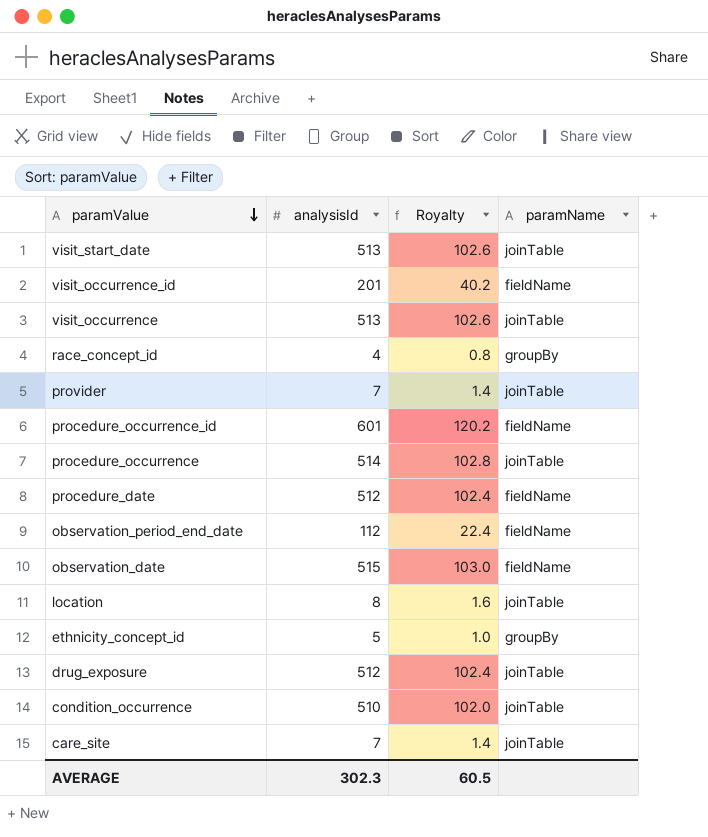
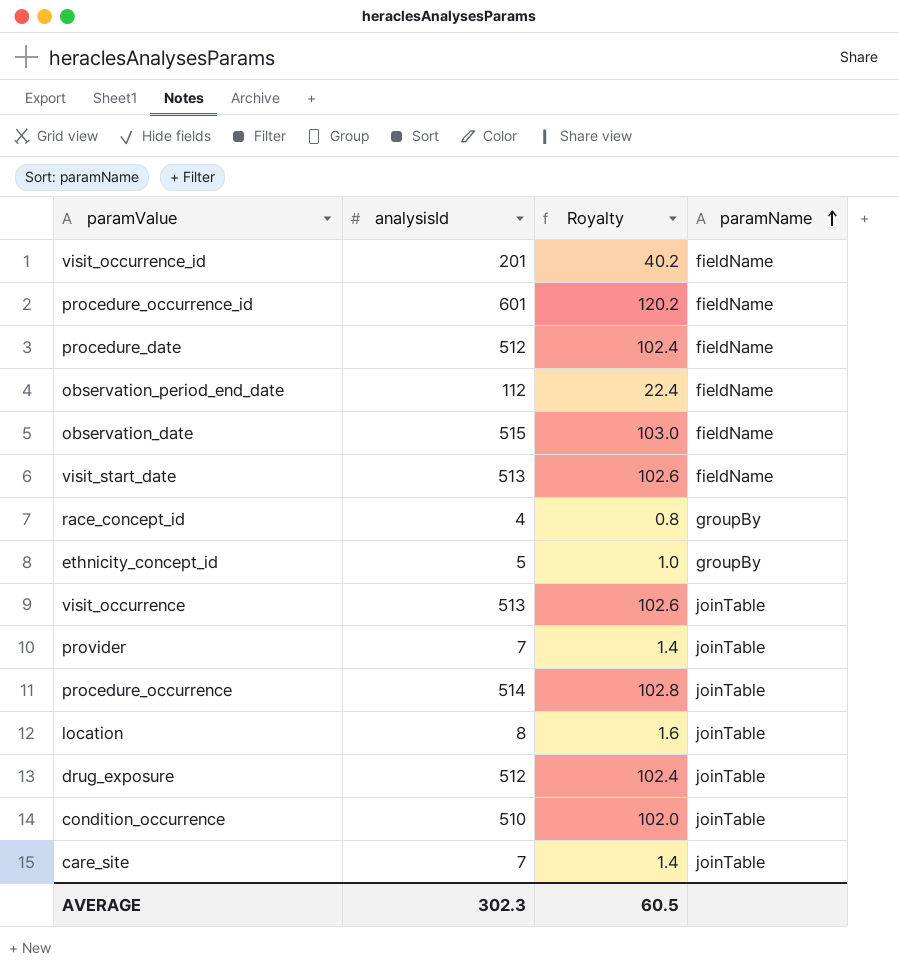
row order: paramValue descending -> paramName ascending
visit_start_date | paramName: joinTable -> fieldName

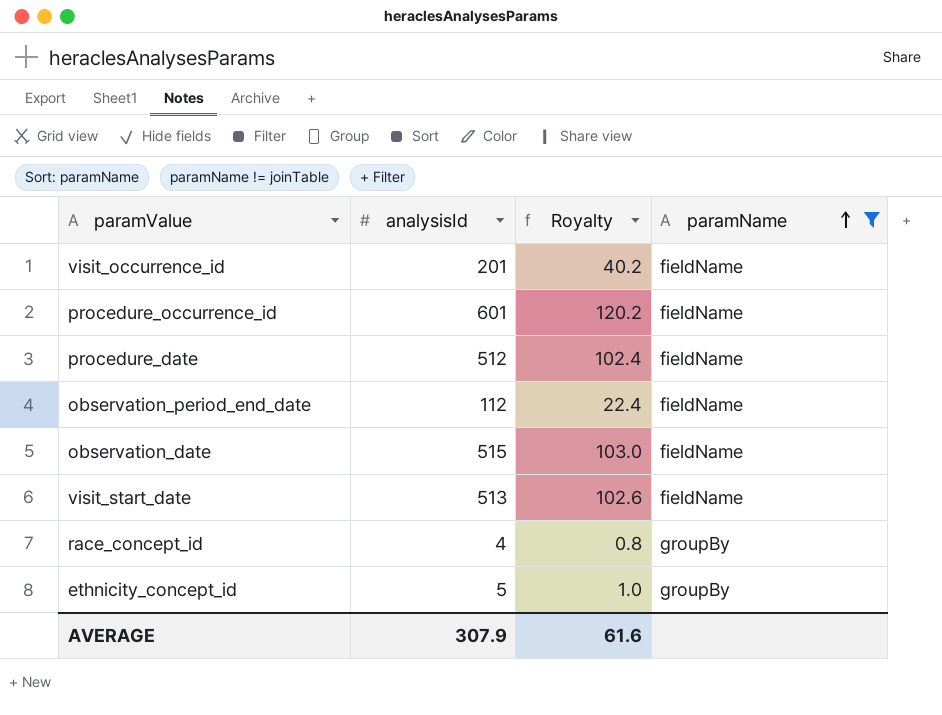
filter: none -> paramName != joinTable
AVERAGE | analysisId: 302.3 -> 307.9
AVERAGE | Royalty: 60.5 -> 61.6

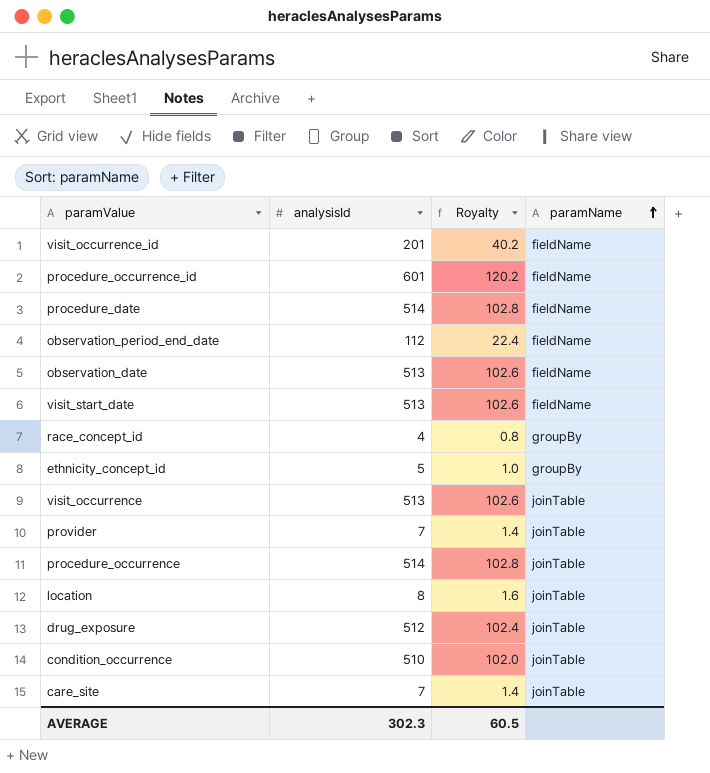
filter: paramName != joinTable -> none
procedure_date | analysisId: 512 -> 514
procedure_date | Royalty: 102.4 -> 102.8
observation_date | analysisId: 515 -> 513
observation_date | Royalty: 103.0 -> 102.6
AVERAGE | analysisId: 307.9 -> 302.3
AVERAGE | Royalty: 61.6 -> 60.5

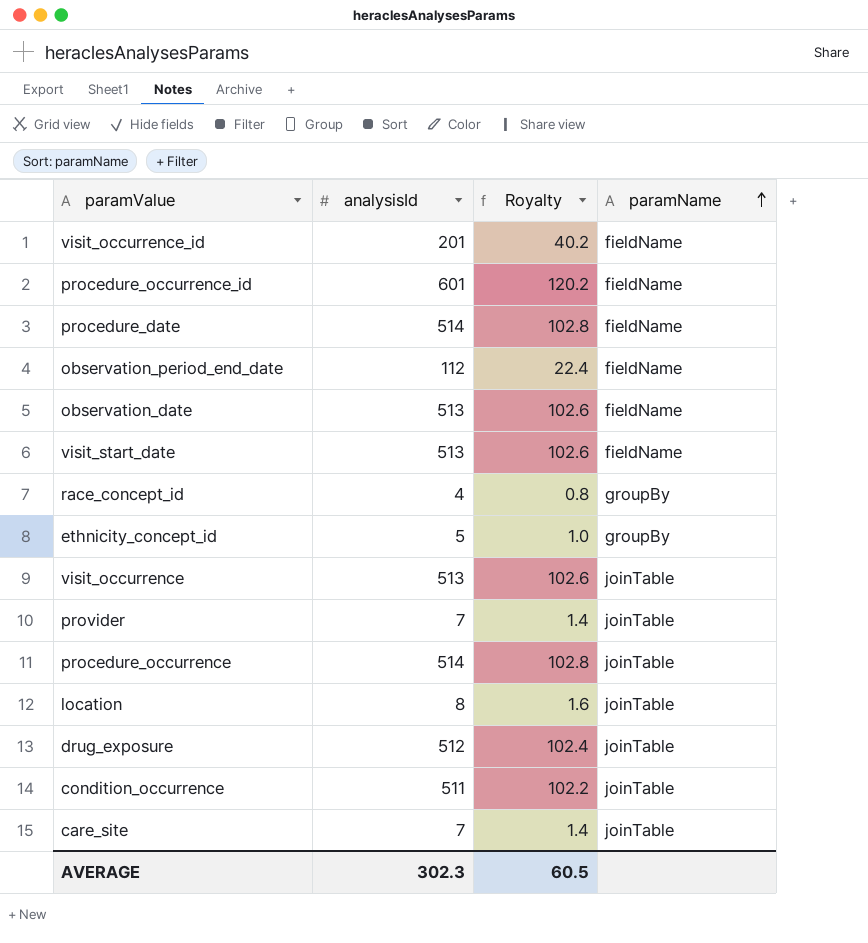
condition_occurrence | analysisId: 510 -> 511
condition_occurrence | Royalty: 102.0 -> 102.2

